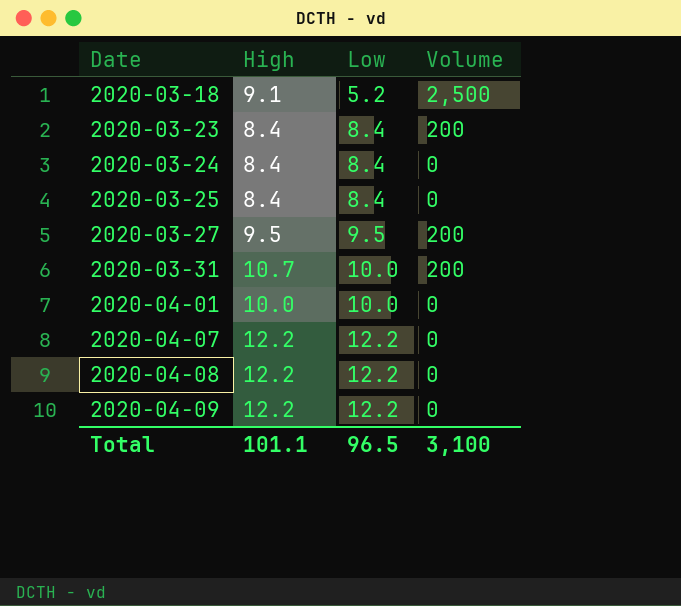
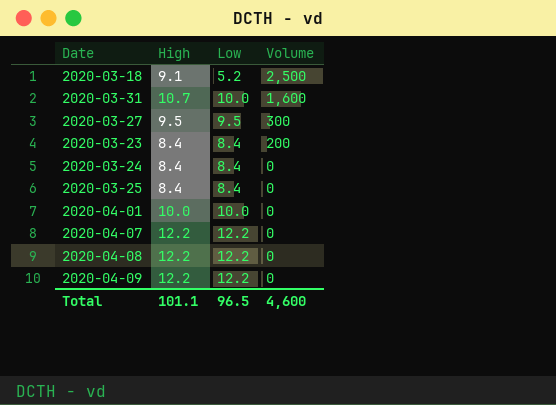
row order: Date ascending -> Volume descending
2020-03-31 | Volume: 200 -> 1,600
2020-03-27 | Volume: 200 -> 300
Total | Volume: 3,100 -> 4,600

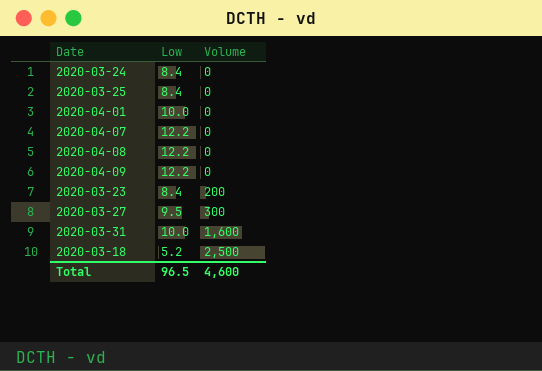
row order: Volume descending -> Volume ascending
column High | position: 2 -> none

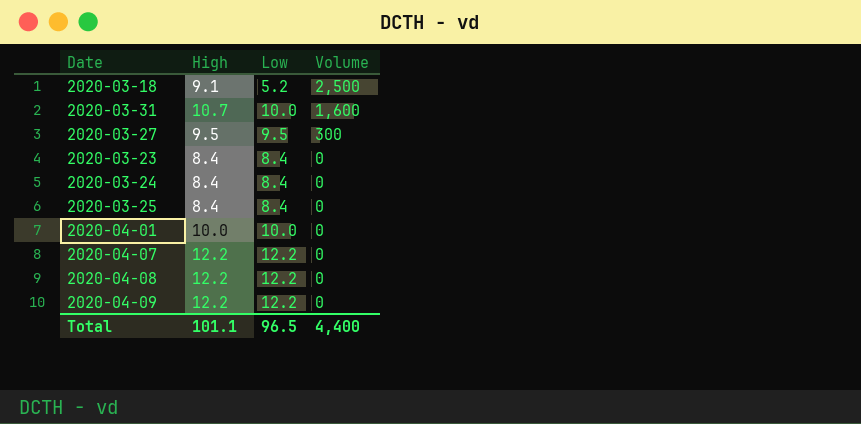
row order: Volume ascending -> Volume descending
column High | position: none -> 2
2020-03-23 | Volume: 200 -> 0
Total | Volume: 4,600 -> 4,400

